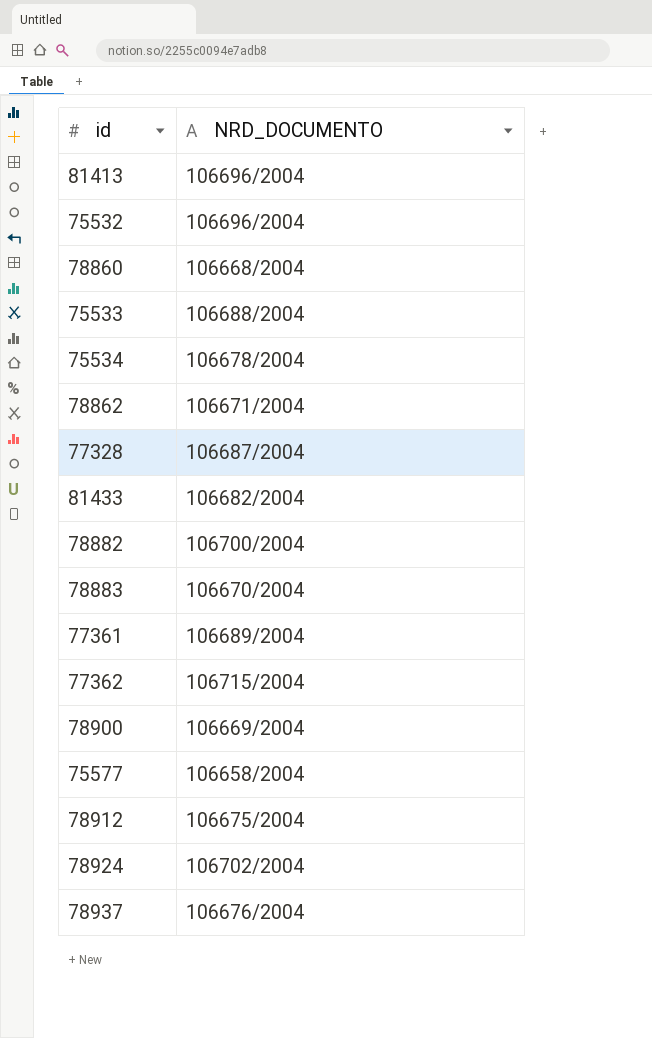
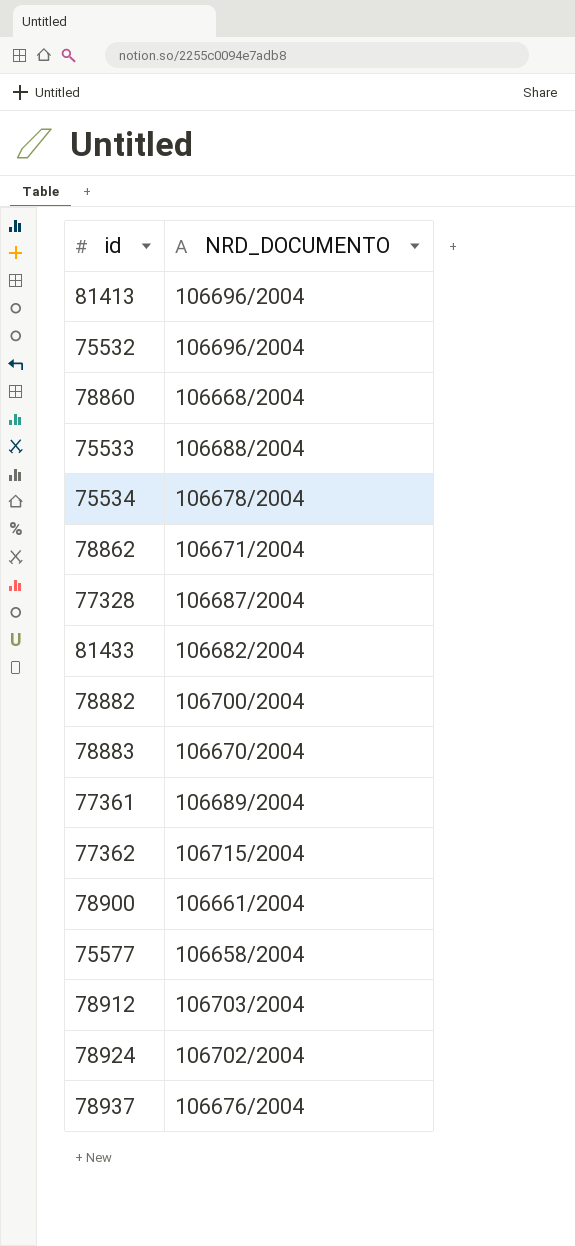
78900 | NRD_DOCUMENTO: 106669/2004 -> 106661/2004
78912 | NRD_DOCUMENTO: 106675/2004 -> 106703/2004

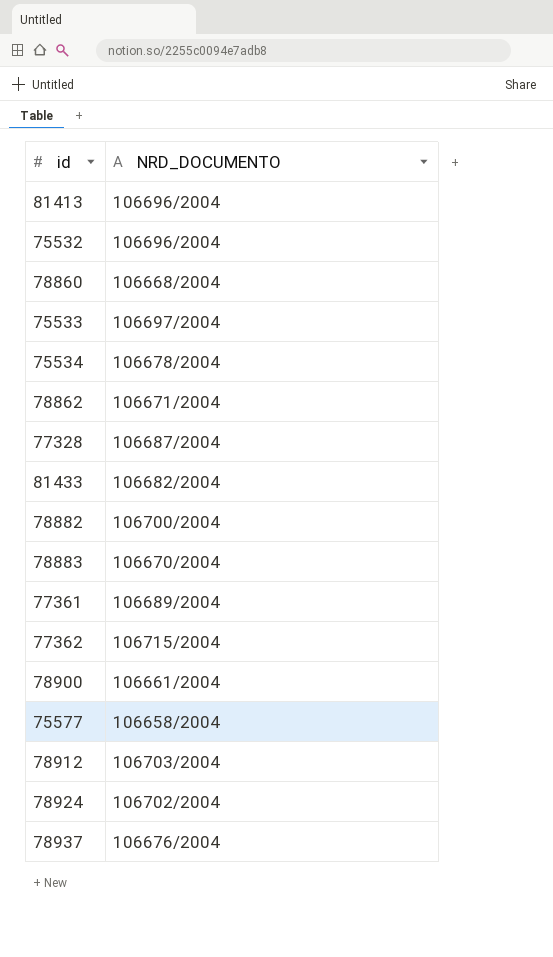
75533 | NRD_DOCUMENTO: 106688/2004 -> 106697/2004

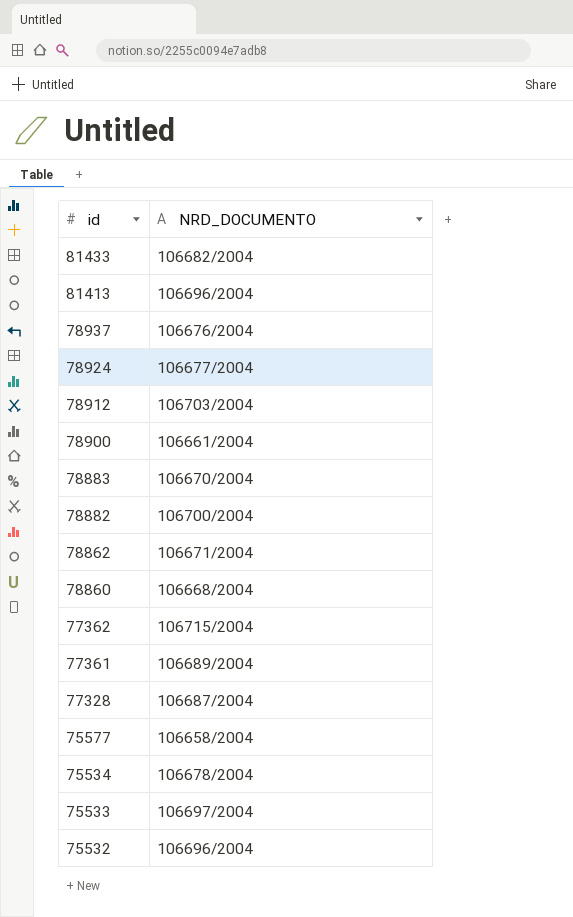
row order: none -> id descending
78924 | NRD_DOCUMENTO: 106702/2004 -> 106677/2004

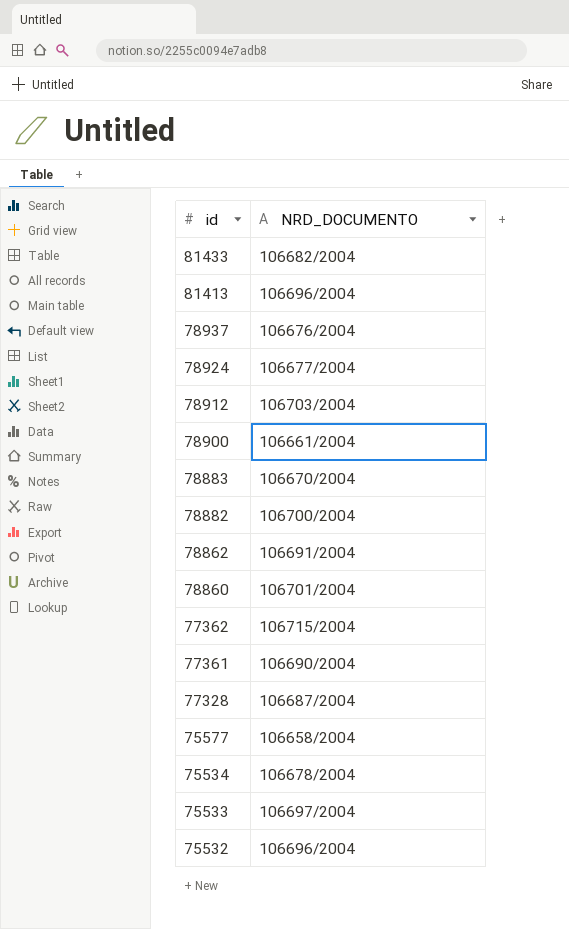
78862 | NRD_DOCUMENTO: 106671/2004 -> 106691/2004
78860 | NRD_DOCUMENTO: 106668/2004 -> 106701/2004
77361 | NRD_DOCUMENTO: 106689/2004 -> 106690/2004

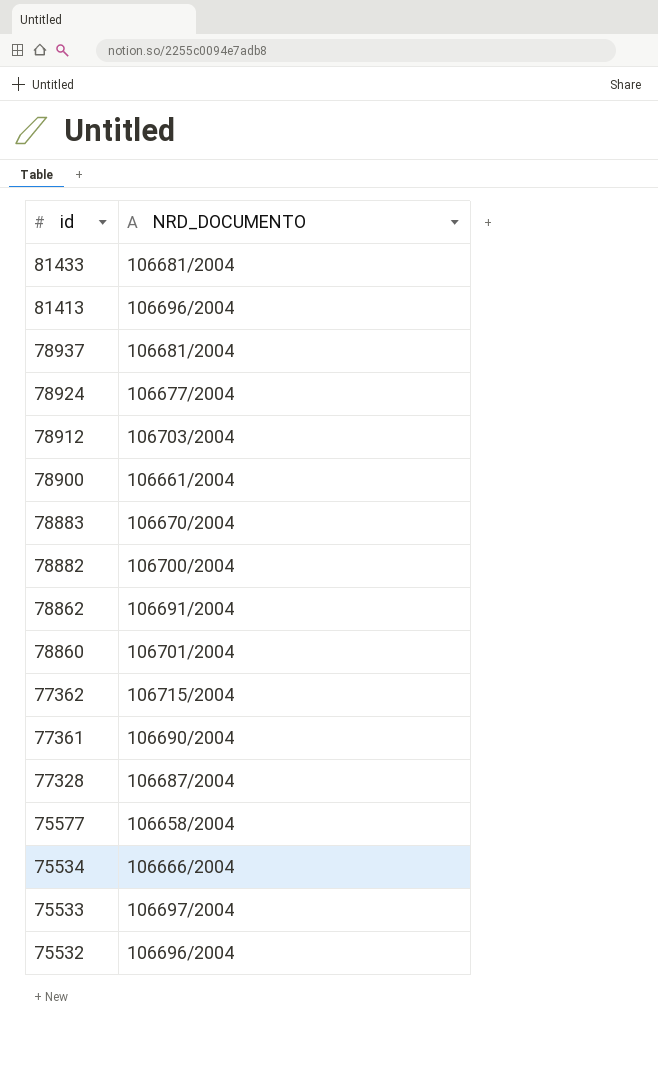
81433 | NRD_DOCUMENTO: 106682/2004 -> 106681/2004
78937 | NRD_DOCUMENTO: 106676/2004 -> 106681/2004
75534 | NRD_DOCUMENTO: 106678/2004 -> 106666/2004

